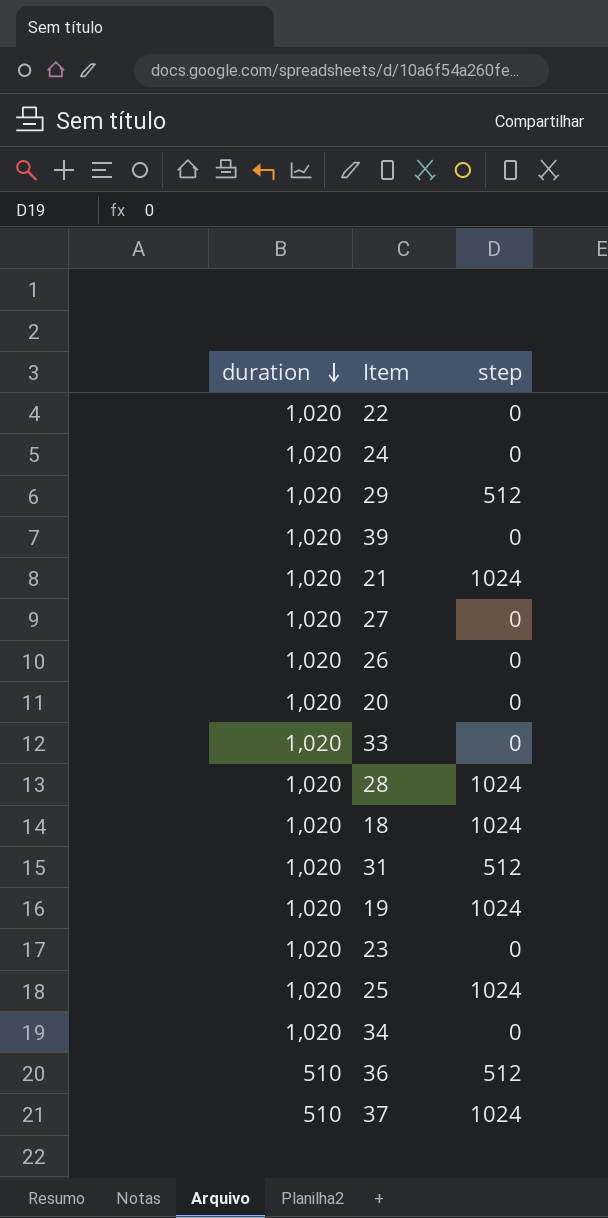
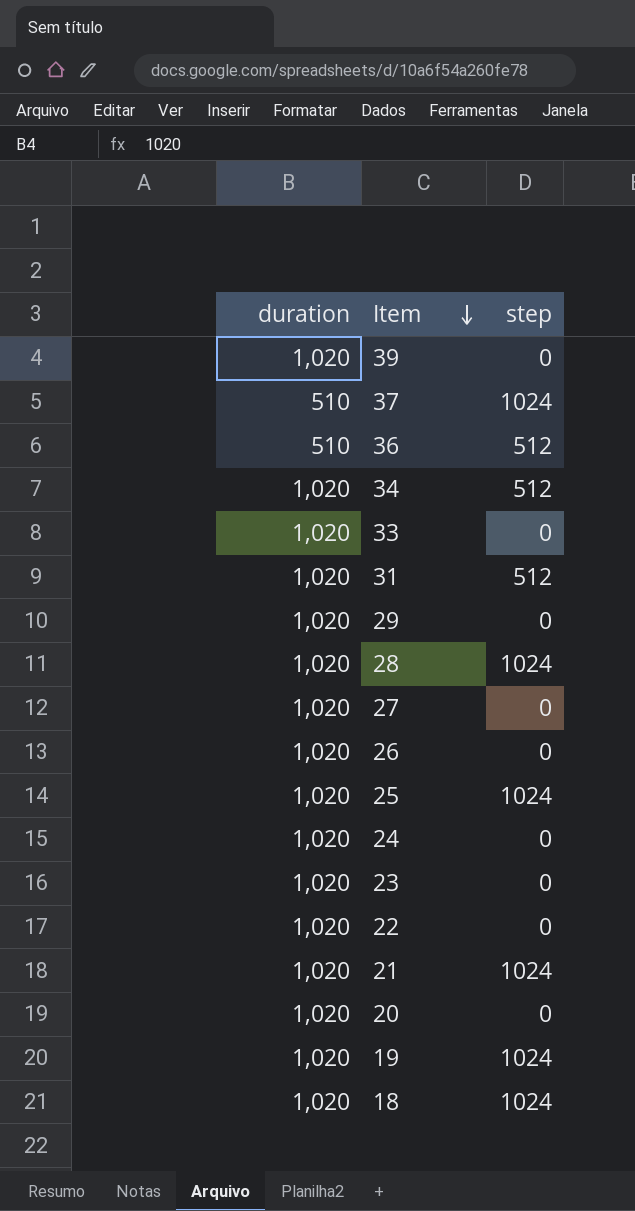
row order: duration descending -> Item descending
34 | step: 0 -> 512
29 | step: 512 -> 0

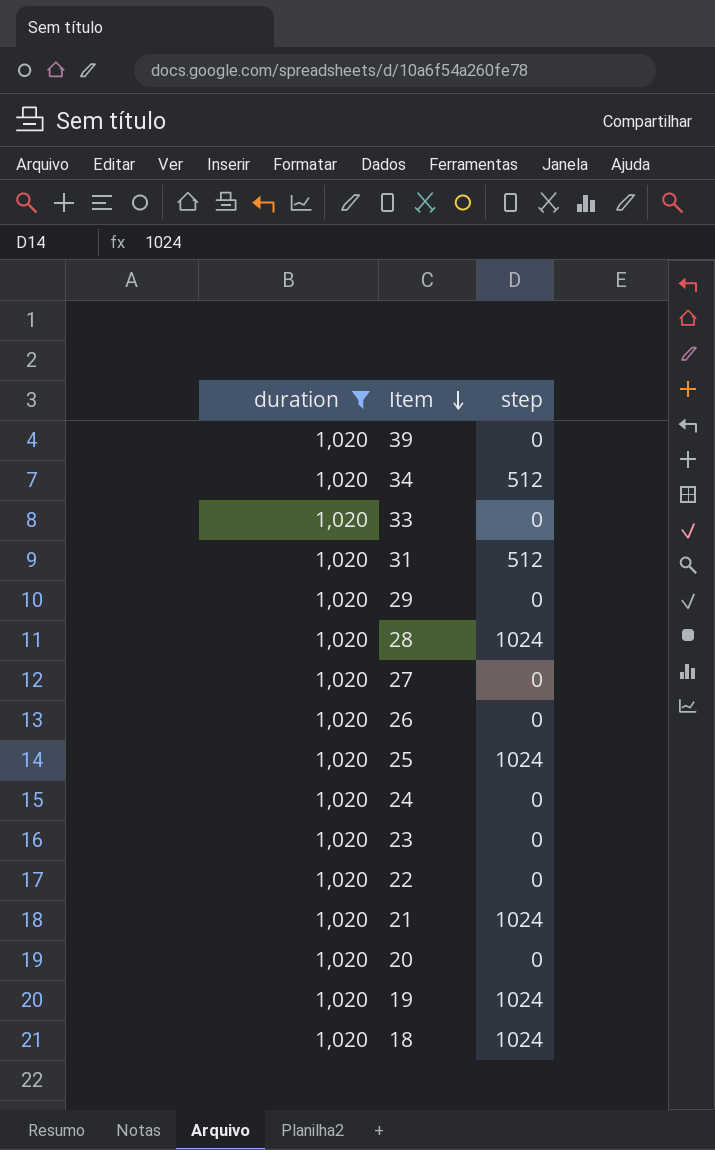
filter: none -> duration = 1,020

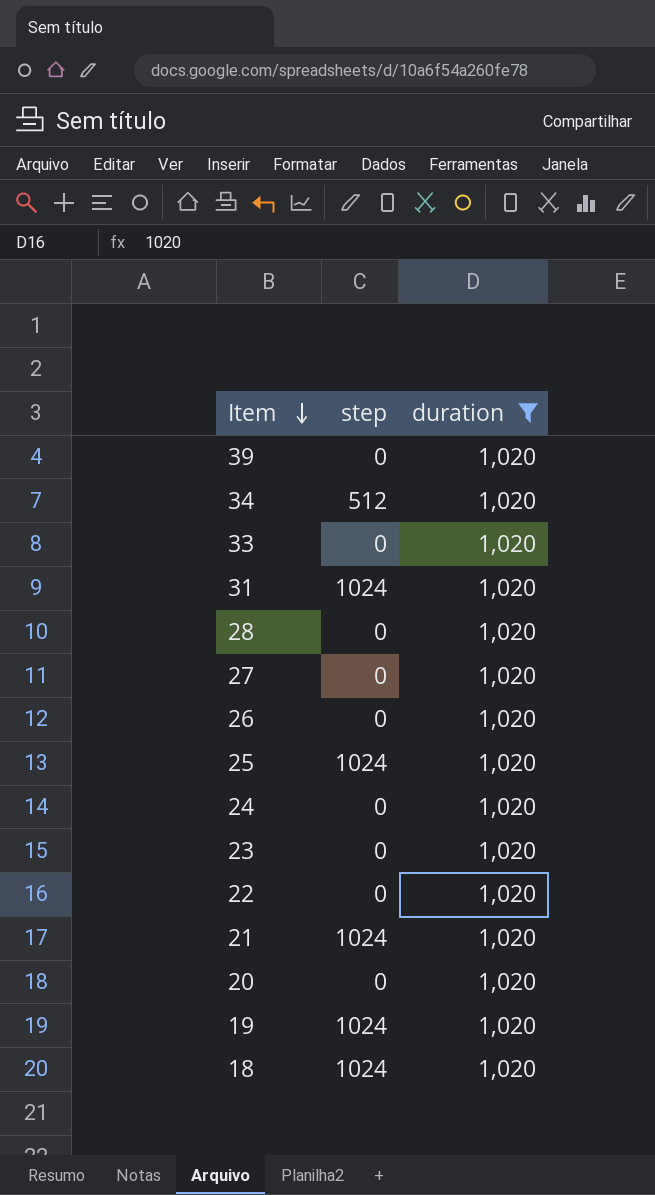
column duration | position: 1 -> 3
row 29: 1,020 | 0 -> none
31 | step: 512 -> 1024
28 | step: 1024 -> 0

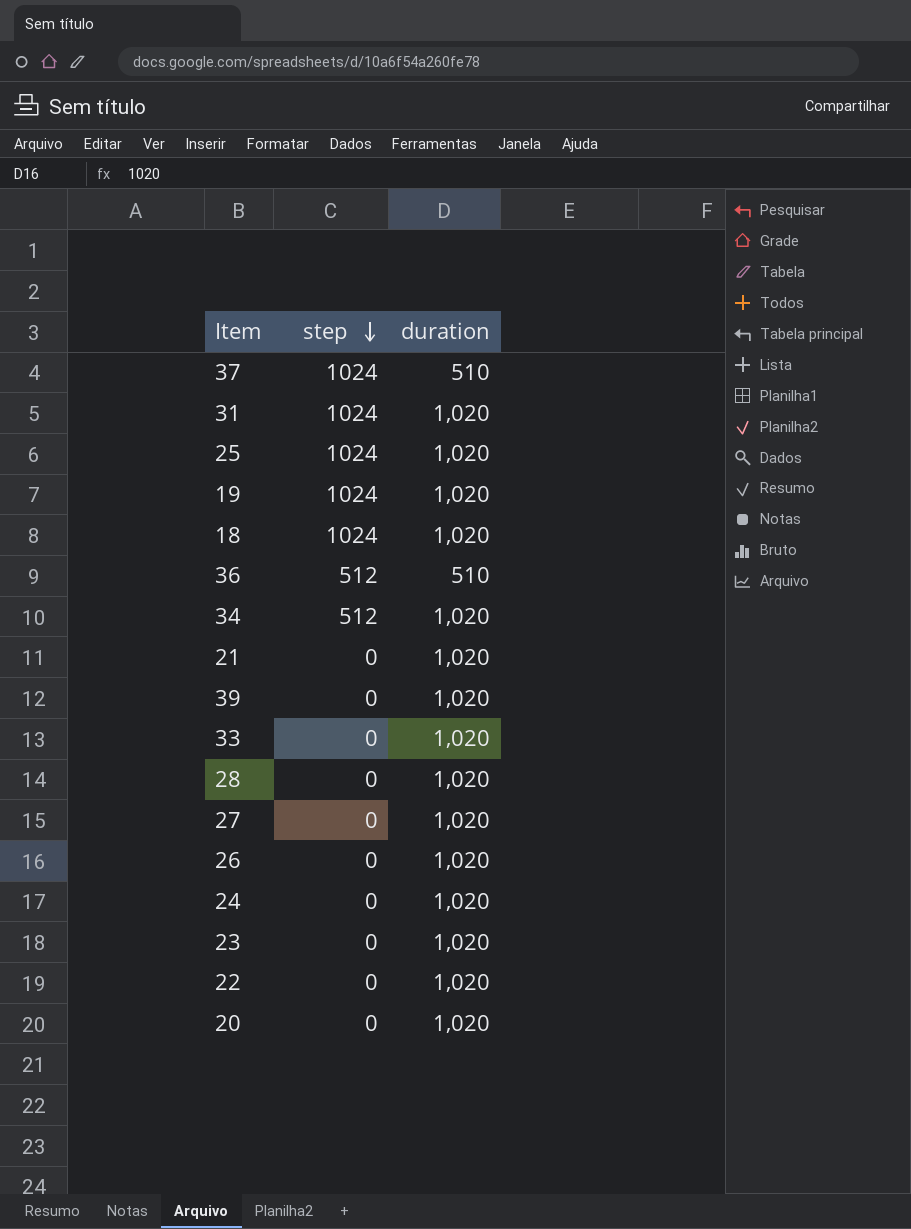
filter: duration = 1,020 -> none
row order: Item descending -> step descending
21 | step: 1024 -> 0

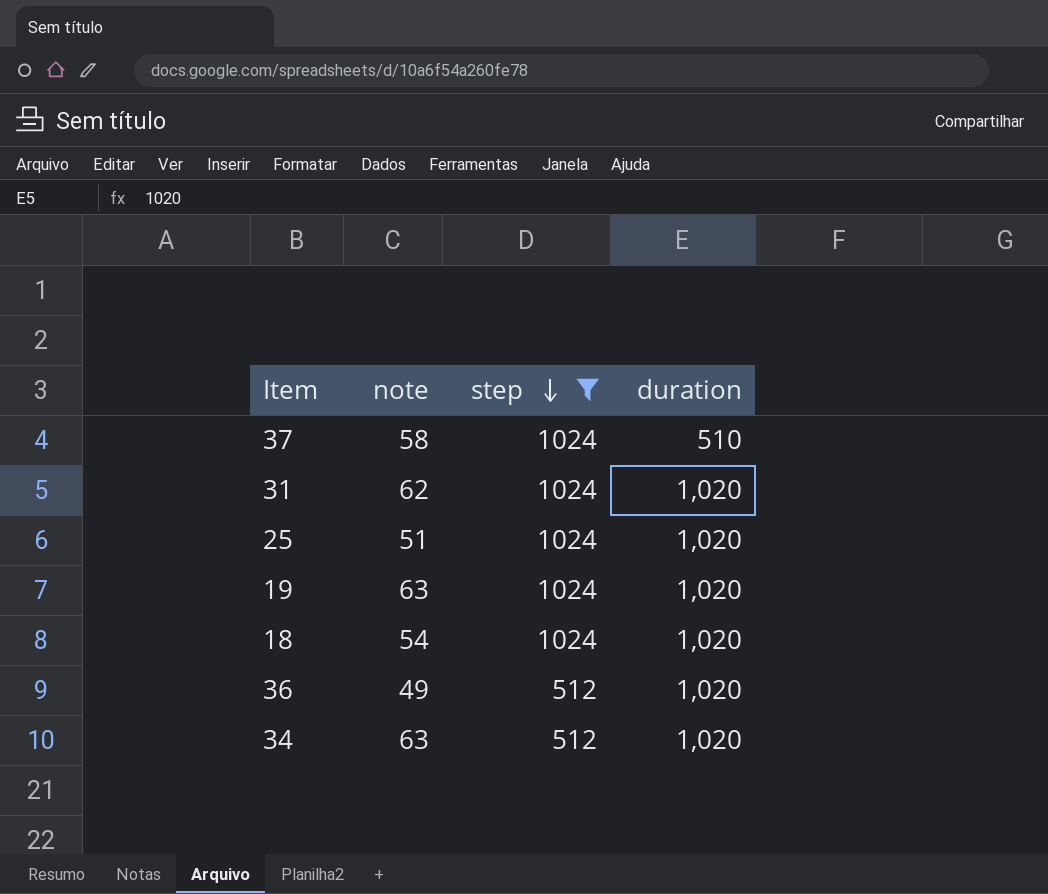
filter: none -> step != 0
column note | position: none -> 2
36 | duration: 510 -> 1,020

